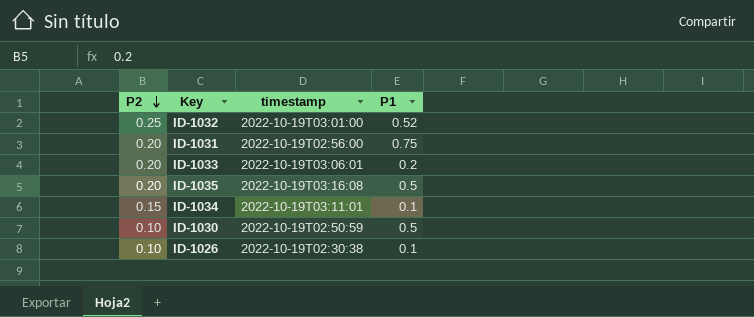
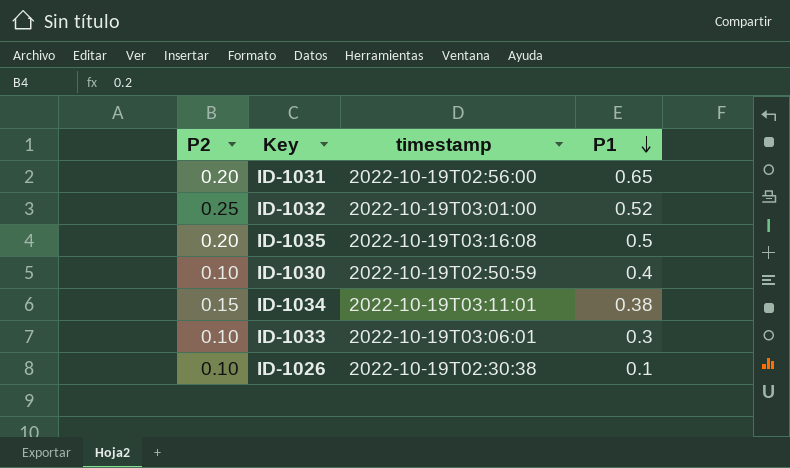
row order: P2 descending -> P1 descending
ID-1031 | P1: 0.75 -> 0.65
ID-1030 | P1: 0.5 -> 0.4
ID-1034 | P1: 0.1 -> 0.38
ID-1033 | P2: 0.20 -> 0.10
ID-1033 | P1: 0.2 -> 0.3

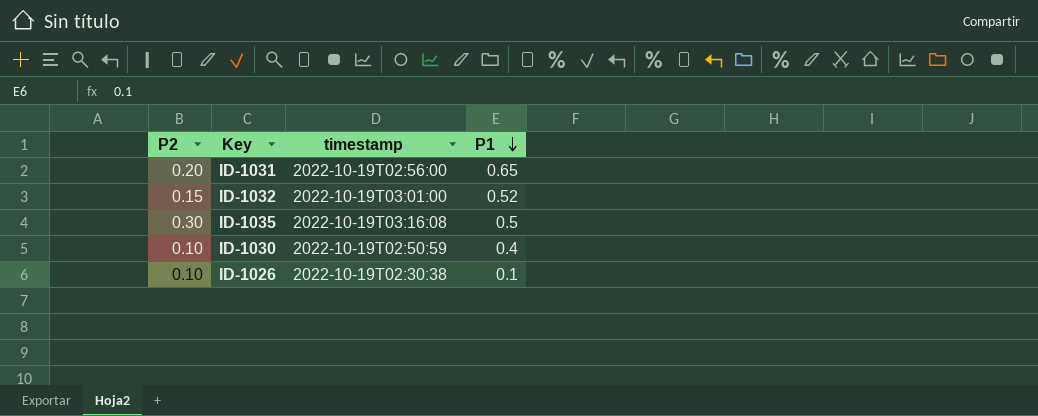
row ID-1034: 0.15 | 2022-10-19T03:11:01 | 0.38 -> none
row ID-1033: 0.10 | 2022-10-19T03:06:01 | 0.3 -> none
ID-1032 | P2: 0.25 -> 0.15
ID-1035 | P2: 0.20 -> 0.30

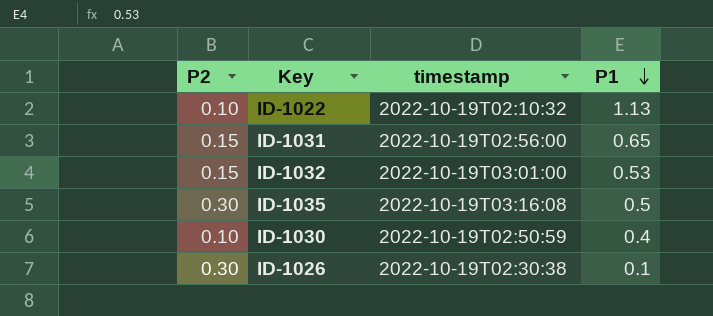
row ID-1022: none -> 0.10 | 2022-10-19T02:10:32 | 1.13
ID-1031 | P2: 0.20 -> 0.15
ID-1032 | P1: 0.52 -> 0.53
ID-1026 | P2: 0.10 -> 0.30

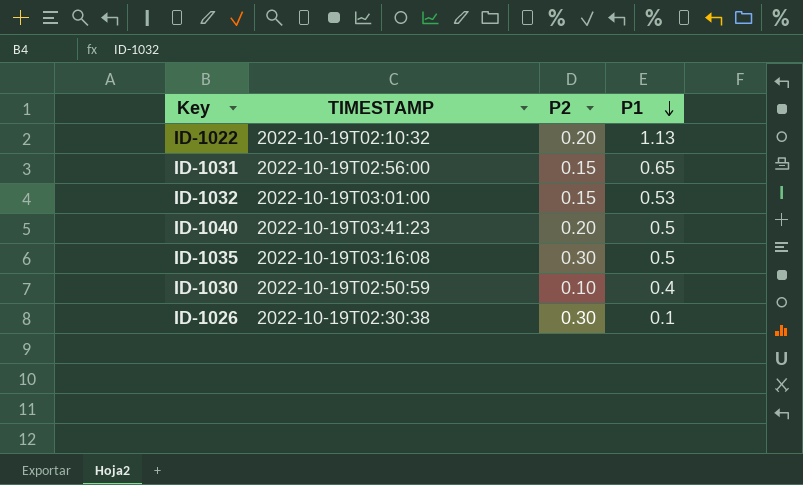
column name: timestamp -> TIMESTAMP
column P2 | position: 1 -> 3
ID-1022 | P2: 0.10 -> 0.20
row ID-1040: none -> 2022-10-19T03:41:23 | 0.20 | 0.5

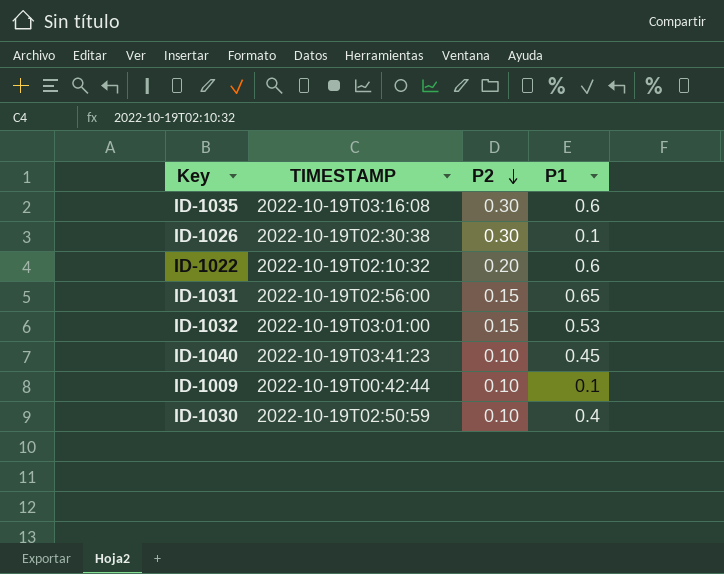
row order: P1 descending -> P2 descending
ID-1035 | P1: 0.5 -> 0.6
ID-1022 | P1: 1.13 -> 0.6
ID-1040 | P2: 0.20 -> 0.10
ID-1040 | P1: 0.5 -> 0.45
row ID-1009: none -> 2022-10-19T00:42:44 | 0.10 | 0.1

